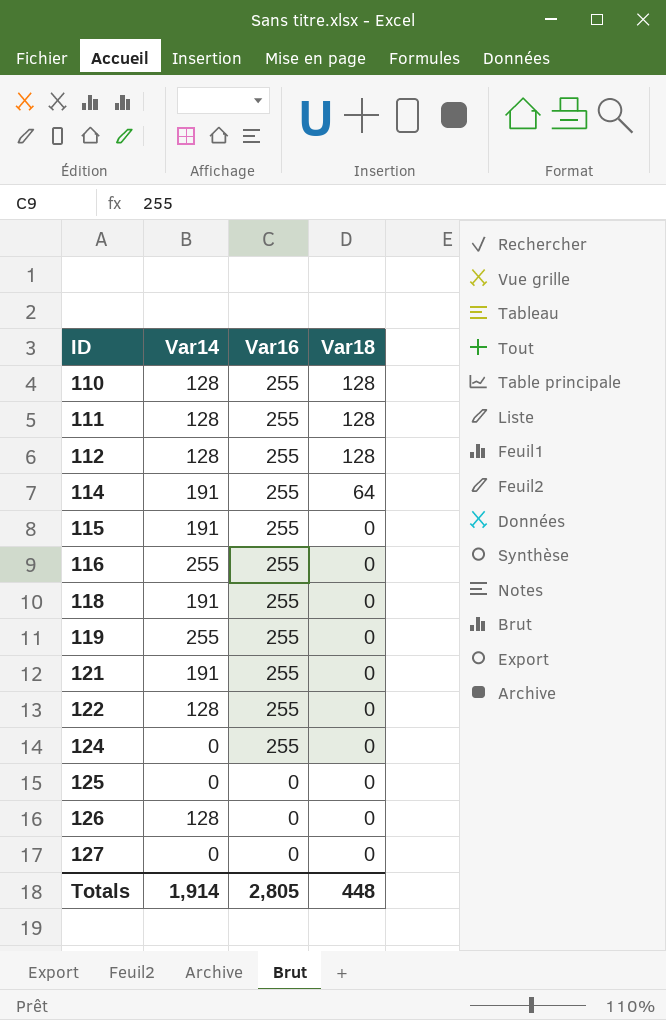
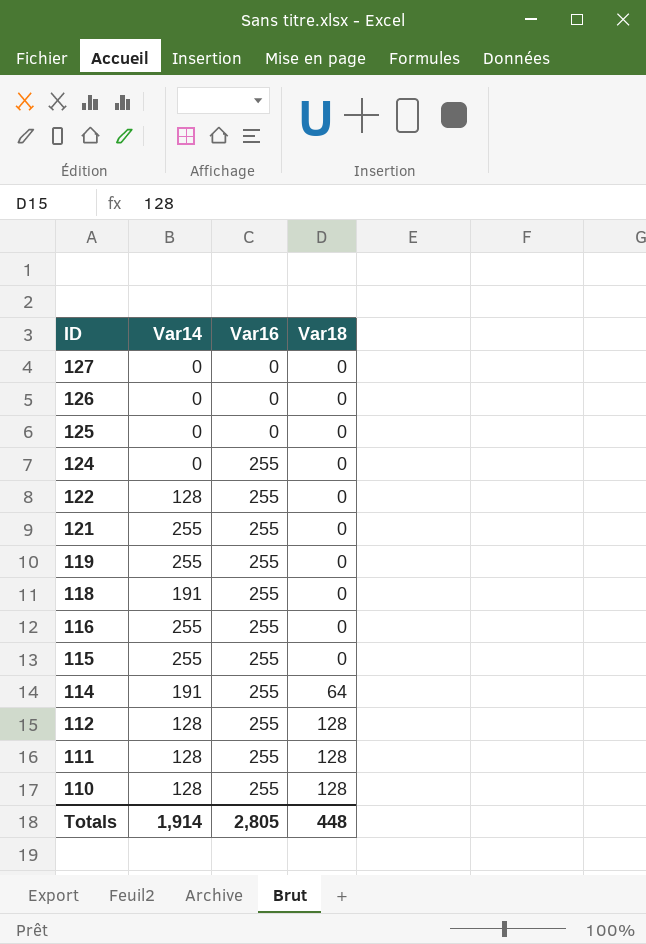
row order: ID ascending -> ID descending
126 | Var14: 128 -> 0
121 | Var14: 191 -> 255
115 | Var14: 191 -> 255

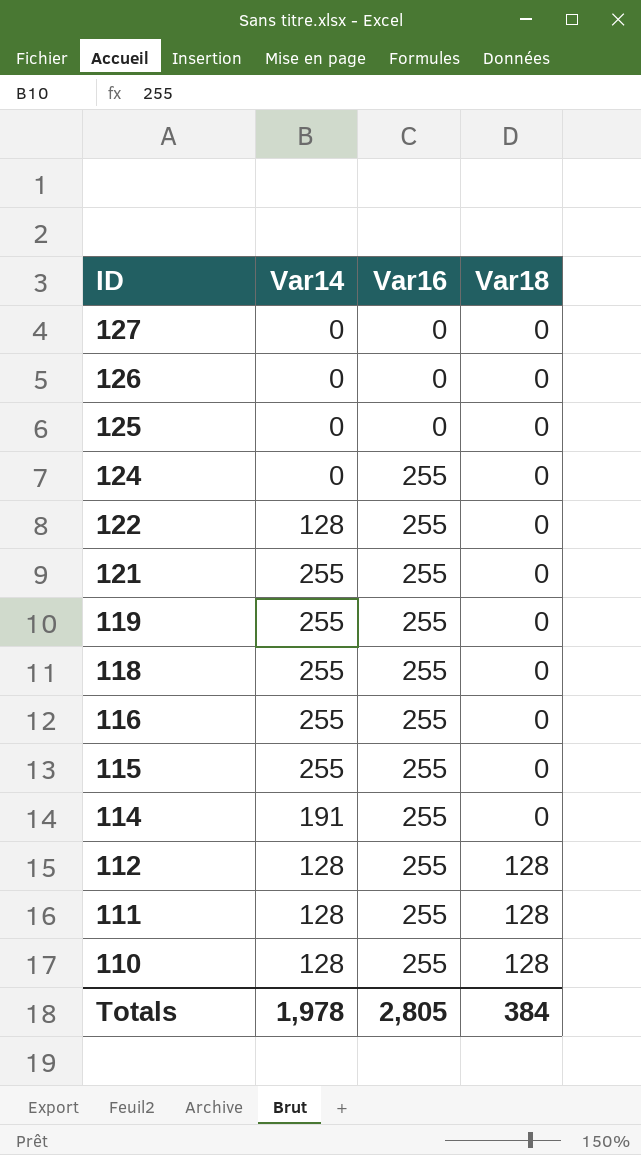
118 | Var14: 191 -> 255
114 | Var18: 64 -> 0
Totals | Var14: 1,914 -> 1,978
Totals | Var18: 448 -> 384

